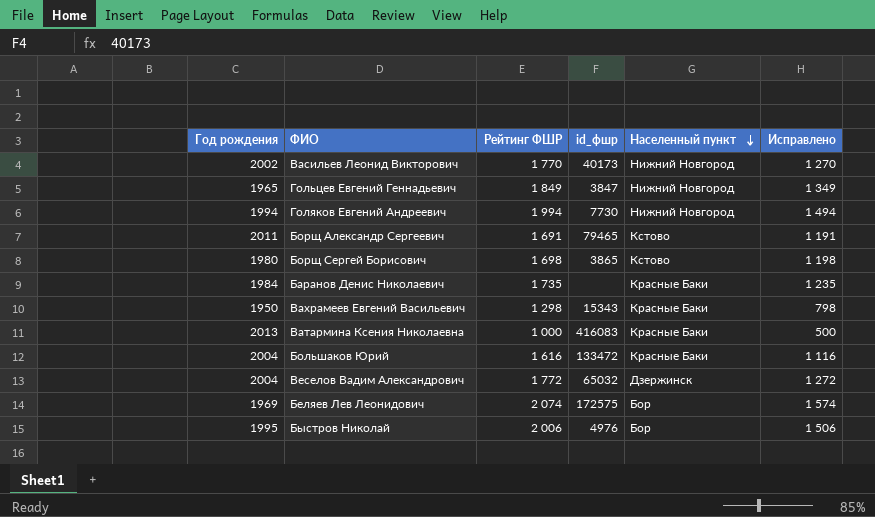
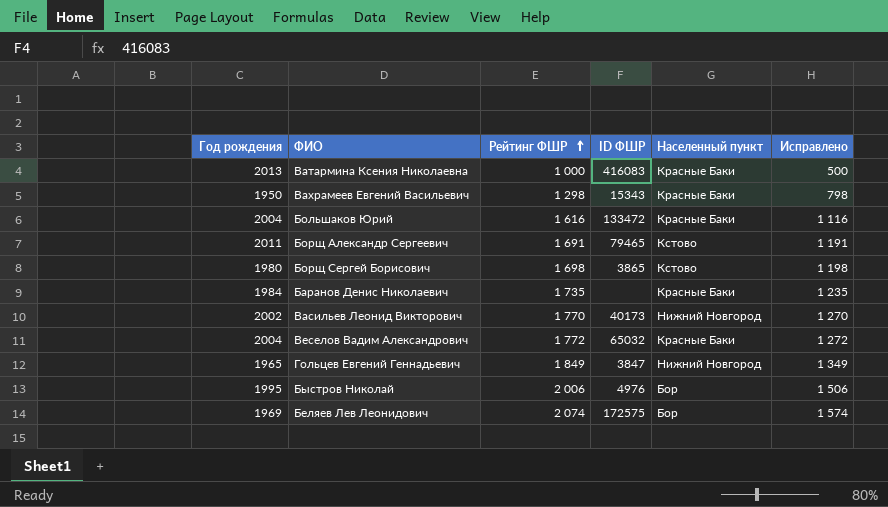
row order: Населенный пункт descending -> Рейтинг ФШР ascending
column name: id_фшр -> ID ФШР
row Голяков Евгений Андреевич: 1994 | 1 994 | 7730 | Нижний Новгород | 1 494 -> none
Веселов Вадим Александрович | Населенный пункт: Дзержинск -> Красные Баки

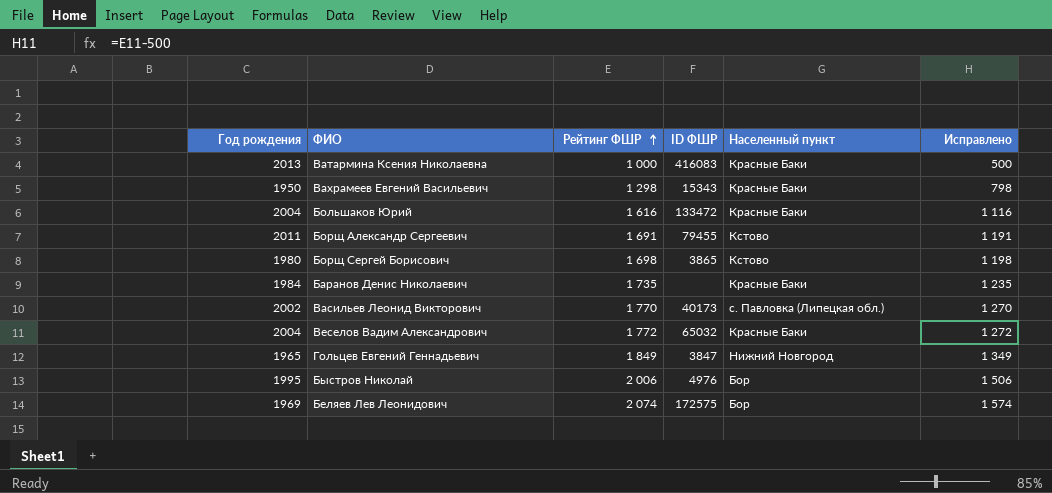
Борщ Александр Сергеевич | ID ФШР: 79465 -> 79455
Васильев Леонид Викторович | Населенный пункт: Нижний Новгород -> с. Павловка (Липецкая обл.)

